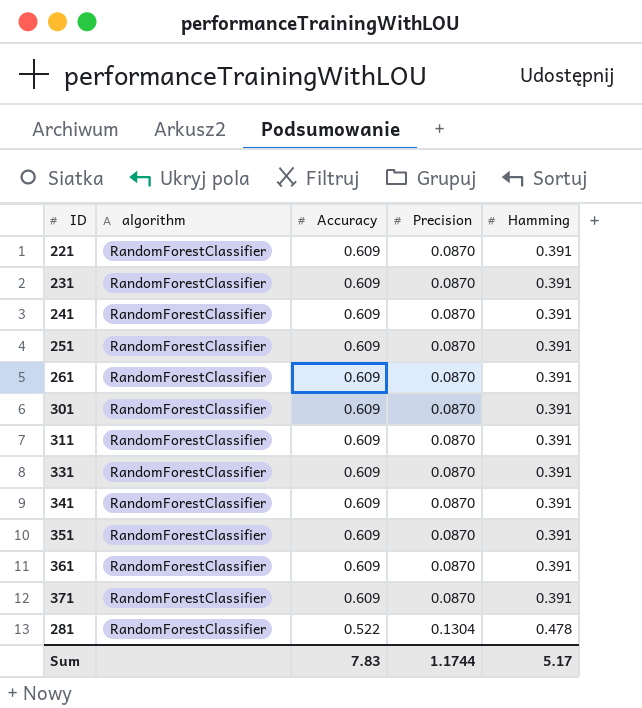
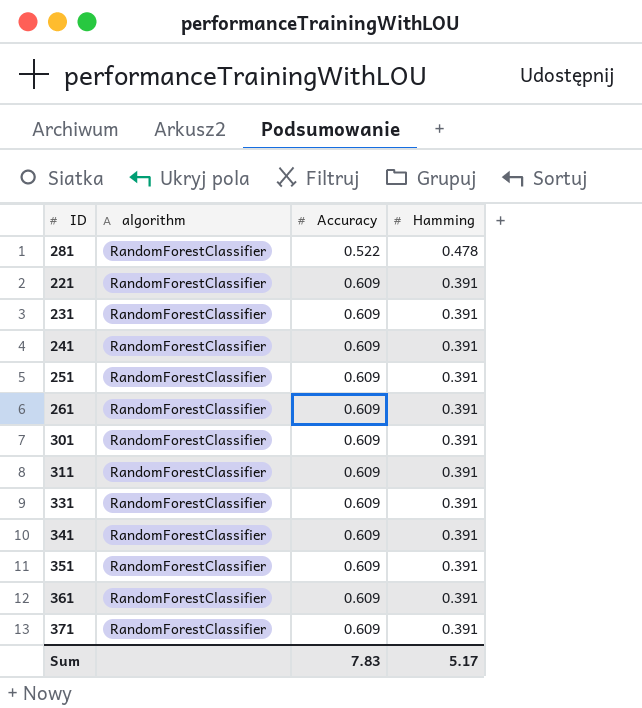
row order: Accuracy descending -> Accuracy ascending
column Precision | position: 4 -> none

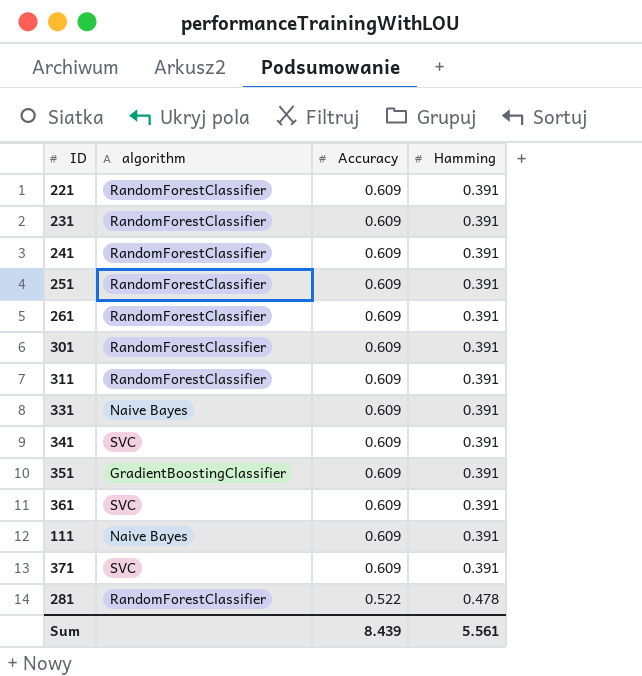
row order: Accuracy ascending -> Accuracy descending
331 | algorithm: RandomForestClassifier -> Naive Bayes
341 | algorithm: RandomForestClassifier -> SVC
351 | algorithm: RandomForestClassifier -> GradientBoostingClassifier
361 | algorithm: RandomForestClassifier -> SVC
row 111: none -> Naive Bayes | 0.609 | 0.391
371 | algorithm: RandomForestClassifier -> SVC
Sum | Accuracy: 7.83 -> 8.439
Sum | Hamming: 5.17 -> 5.561

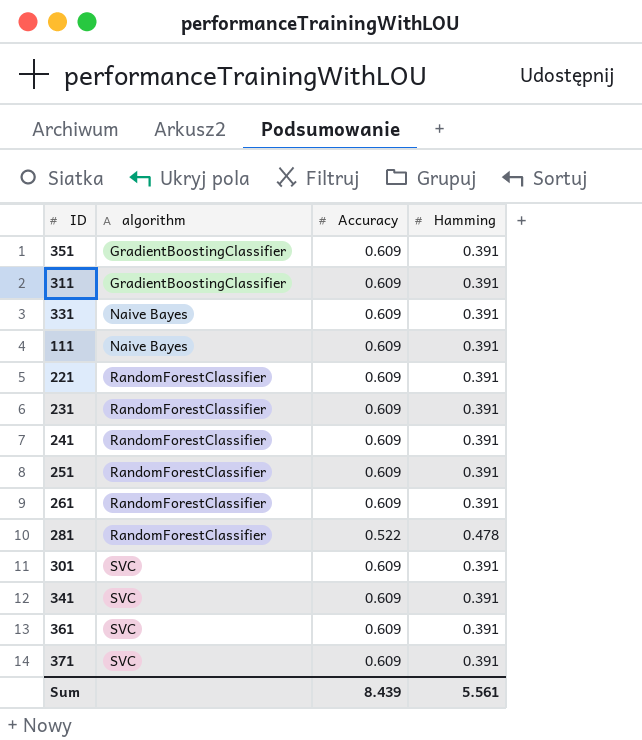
row order: Accuracy descending -> algorithm ascending
311 | algorithm: RandomForestClassifier -> GradientBoostingClassifier
301 | algorithm: RandomForestClassifier -> SVC

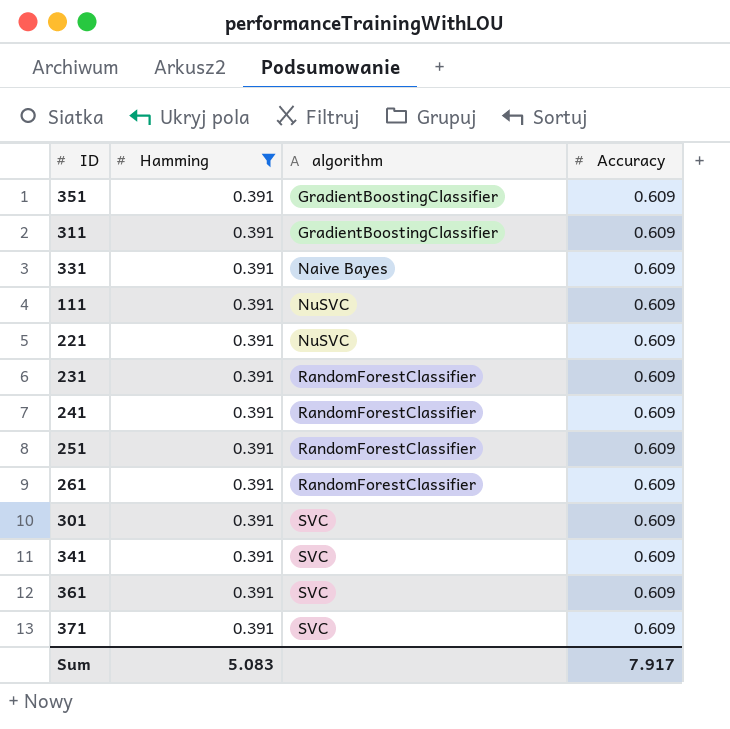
filter: none -> Hamming = 0.391
column Hamming | position: 4 -> 2
111 | algorithm: Naive Bayes -> NuSVC
221 | algorithm: RandomForestClassifier -> NuSVC
Sum | Hamming: 5.561 -> 5.083
Sum | Accuracy: 8.439 -> 7.917

